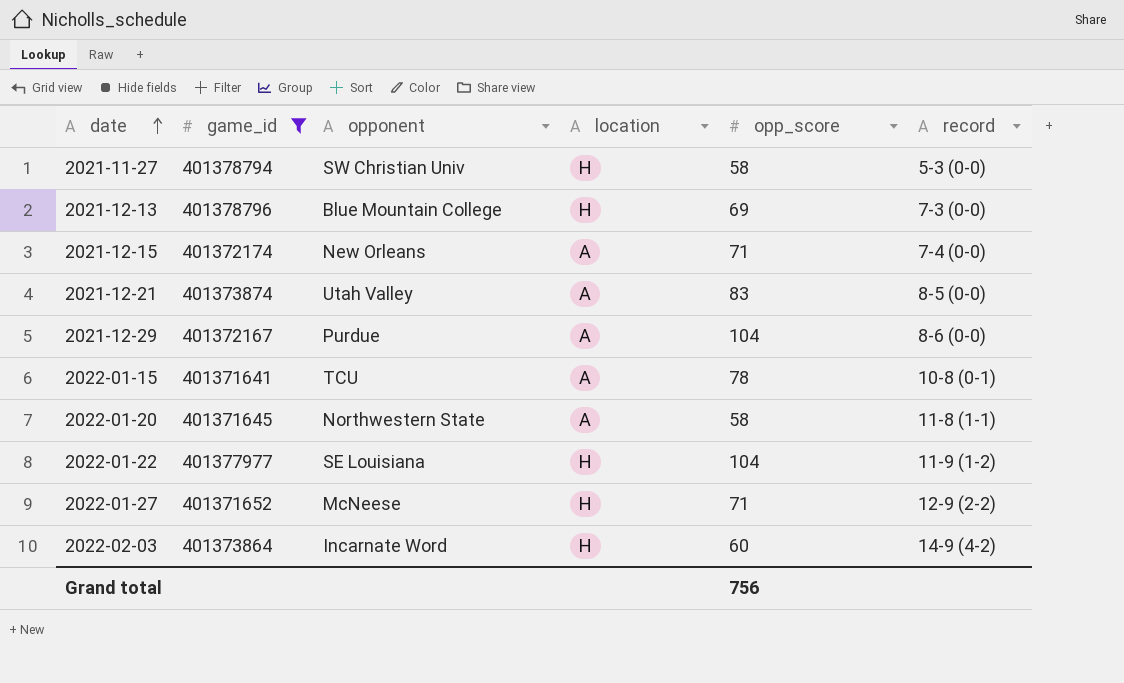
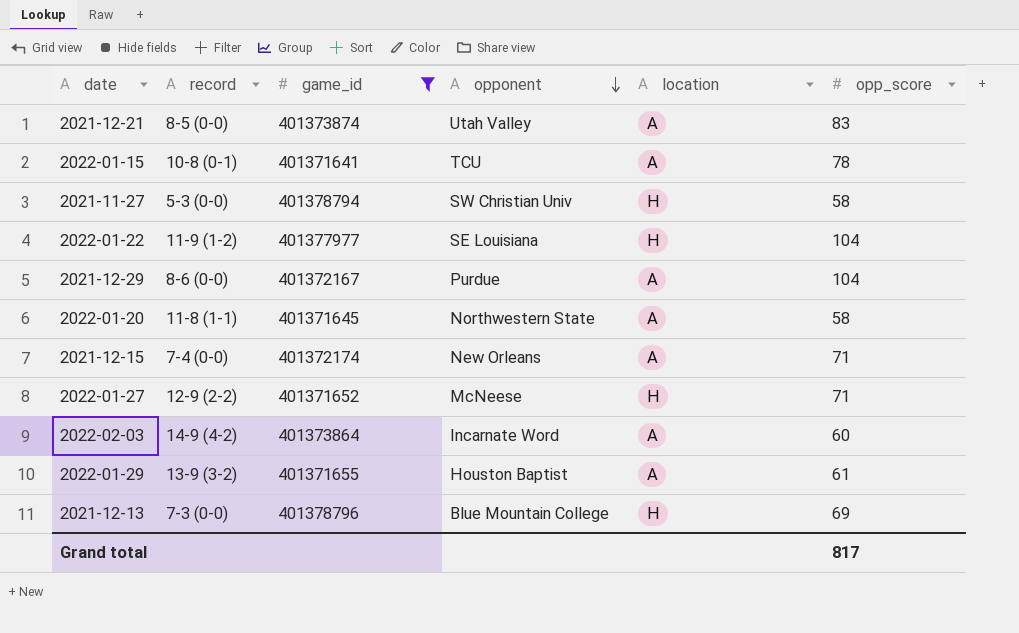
row order: date ascending -> opponent descending
column record | position: 6 -> 2
2022-02-03 | location: H -> A
row 2022-01-29: none -> 13-9 (3-2) | 401371655 | Houston Baptist | A | 61
Grand total | opp_score: 756 -> 817

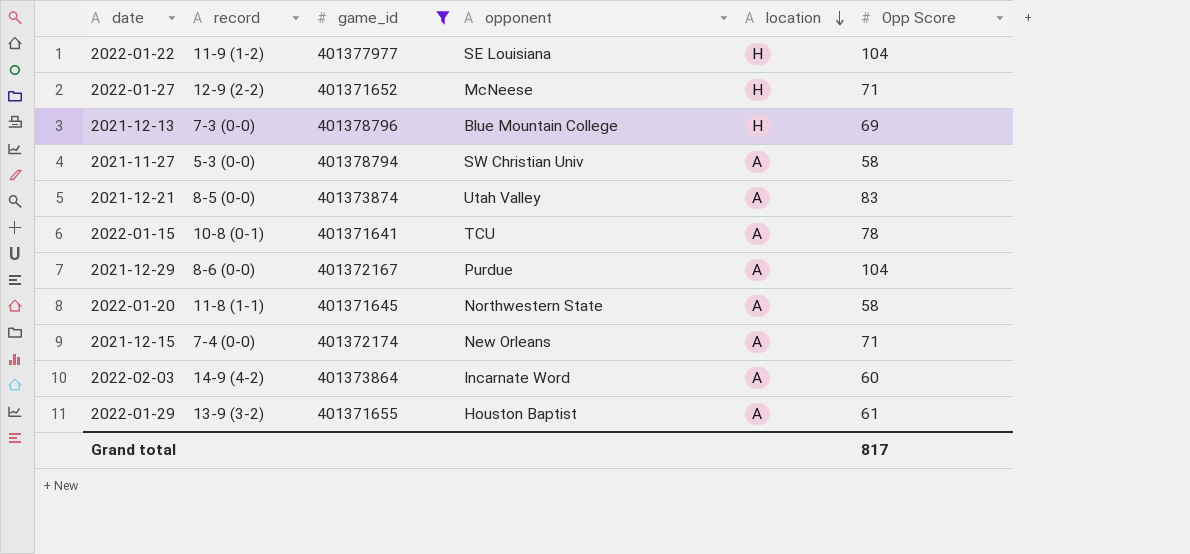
row order: opponent descending -> location descending
column name: opp_score -> Opp Score
2021-11-27 | location: H -> A

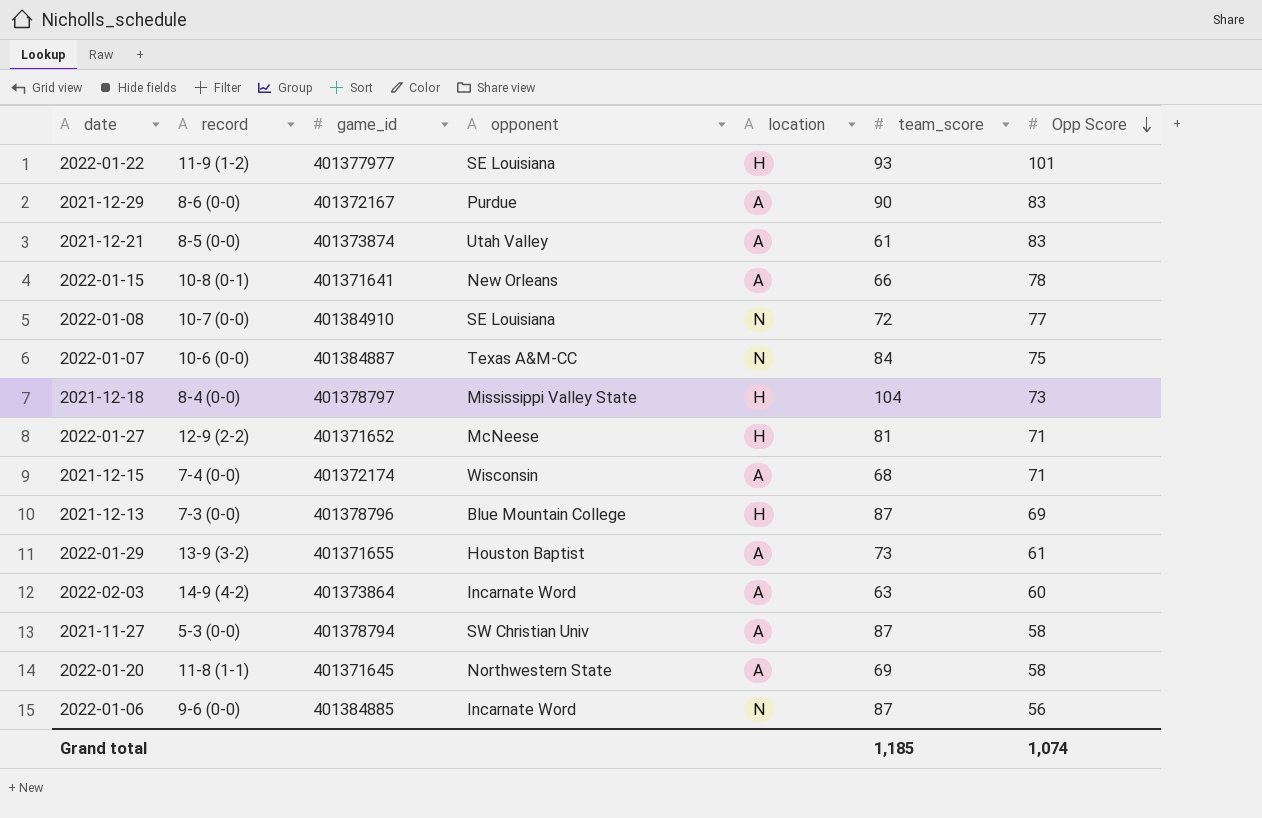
filter: game_id <= 401378796 -> none
row order: location descending -> Opp Score descending
column team_score | position: none -> 6
2022-01-22 | Opp Score: 104 -> 101
2021-12-29 | Opp Score: 104 -> 83
2022-01-15 | opponent: TCU -> New Orleans
2021-12-15 | opponent: New Orleans -> Wisconsin
Grand total | Opp Score: 817 -> 1,074

